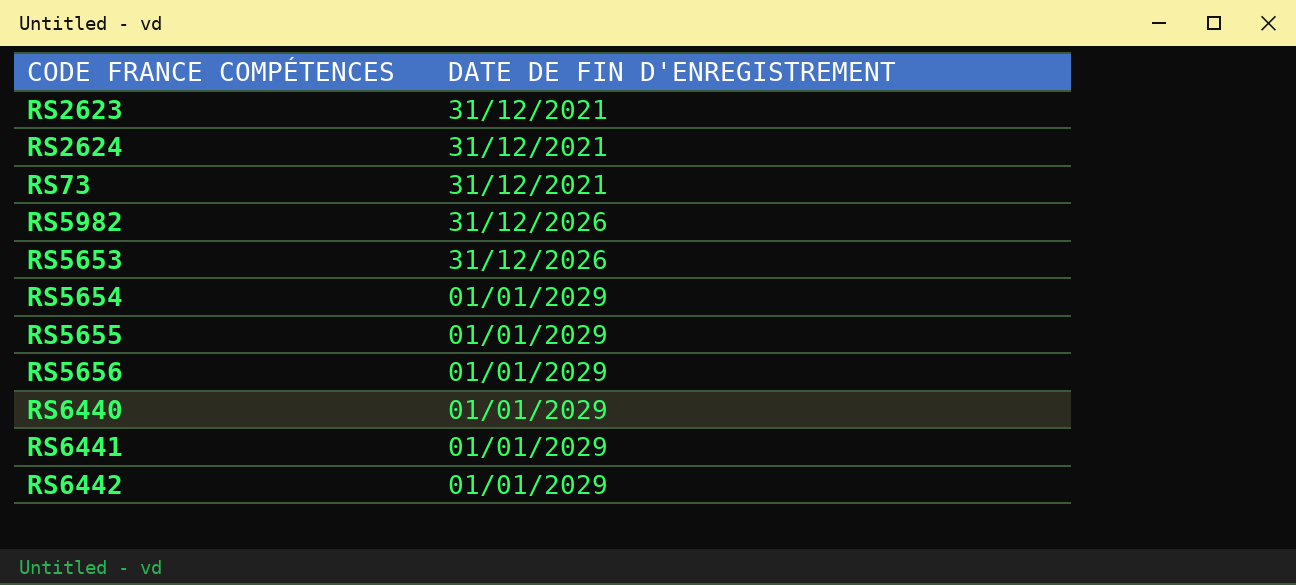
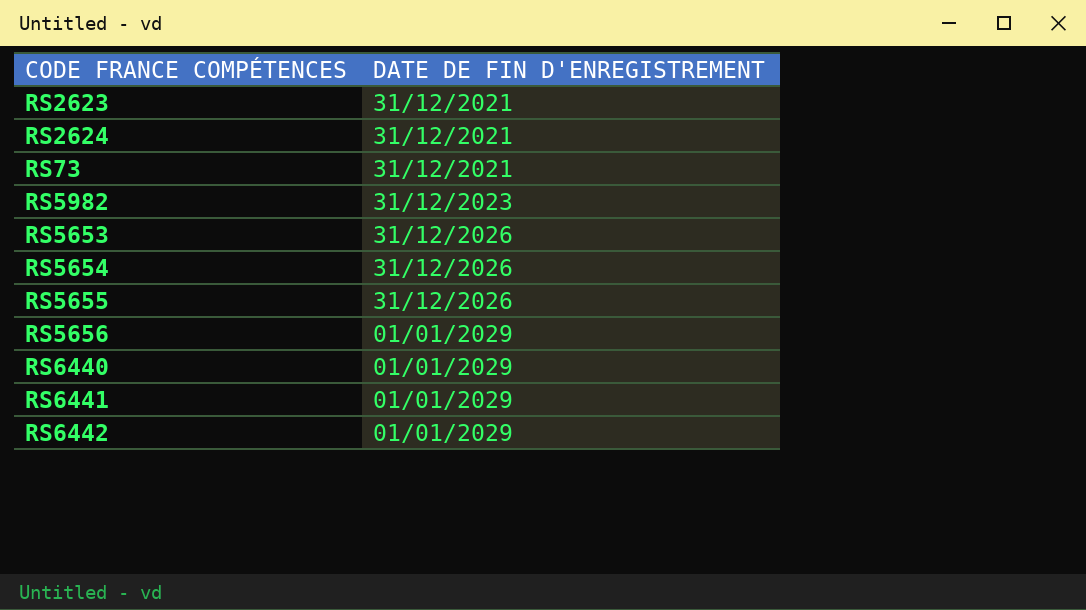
RS5982 | DATE DE FIN D'ENREGISTREMENT: 31/12/2026 -> 31/12/2023
RS5654 | DATE DE FIN D'ENREGISTREMENT: 01/01/2029 -> 31/12/2026
RS5655 | DATE DE FIN D'ENREGISTREMENT: 01/01/2029 -> 31/12/2026

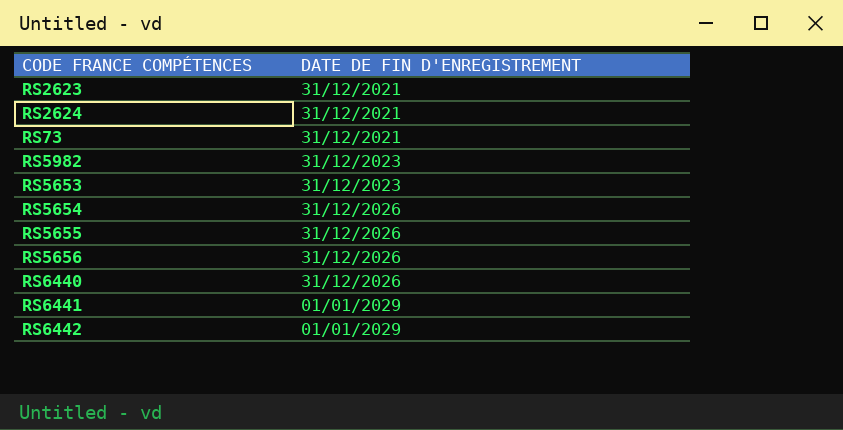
RS5653 | DATE DE FIN D'ENREGISTREMENT: 31/12/2026 -> 31/12/2023
RS5656 | DATE DE FIN D'ENREGISTREMENT: 01/01/2029 -> 31/12/2026
RS6440 | DATE DE FIN D'ENREGISTREMENT: 01/01/2029 -> 31/12/2026

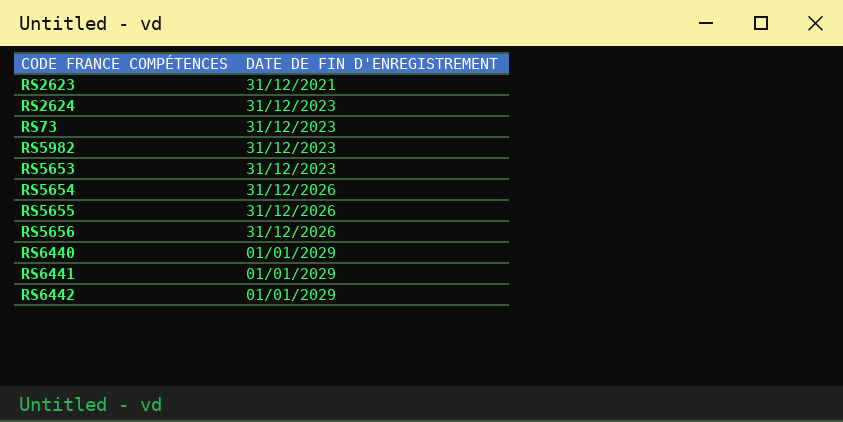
RS2624 | DATE DE FIN D'ENREGISTREMENT: 31/12/2021 -> 31/12/2023
RS73 | DATE DE FIN D'ENREGISTREMENT: 31/12/2021 -> 31/12/2023
RS6440 | DATE DE FIN D'ENREGISTREMENT: 31/12/2026 -> 01/01/2029

